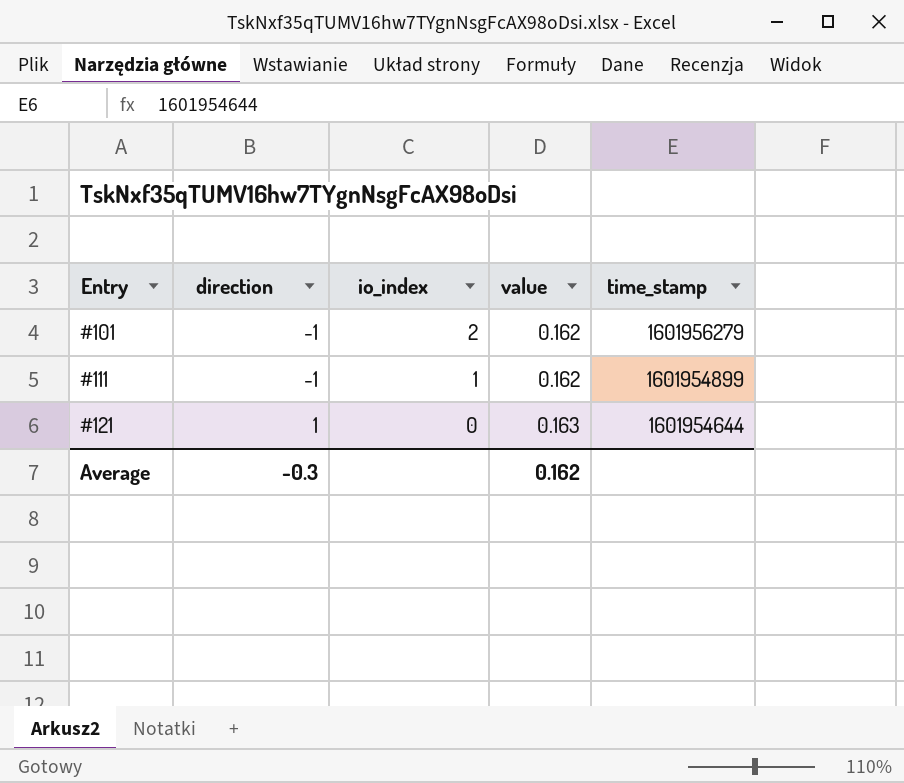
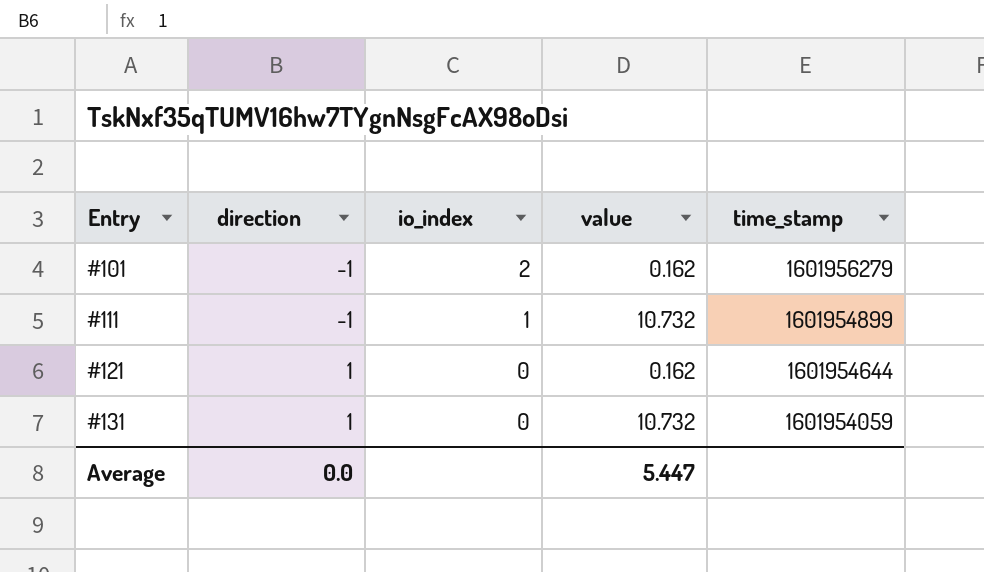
#111 | value: 0.162 -> 10.732
#121 | value: 0.163 -> 0.162
row #131: none -> 1 | 0 | 10.732 | 1601954059
Average | direction: -0.3 -> 0.0
Average | value: 0.162 -> 5.447

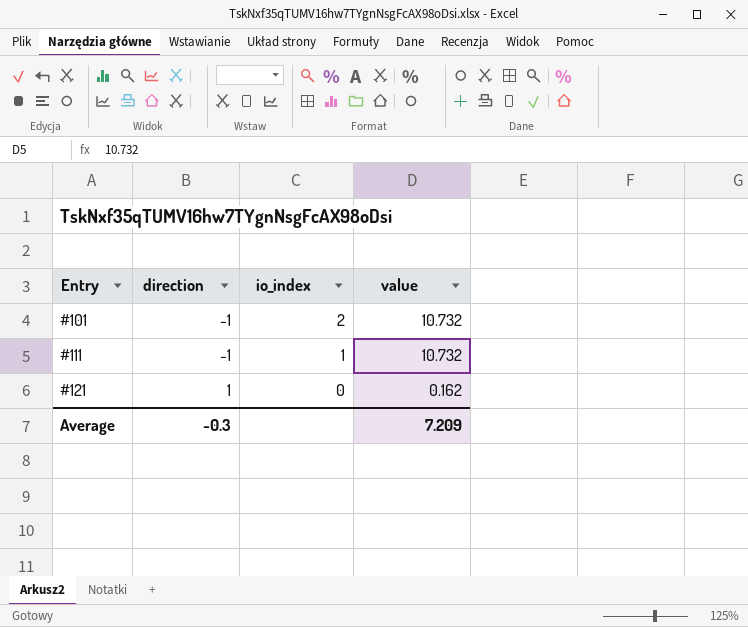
column time_stamp | position: 5 -> none
row #131: 1 | 0 | 10.732 | 1601954059 -> none
#101 | value: 0.162 -> 10.732
Average | direction: 0.0 -> -0.3
Average | value: 5.447 -> 7.209

